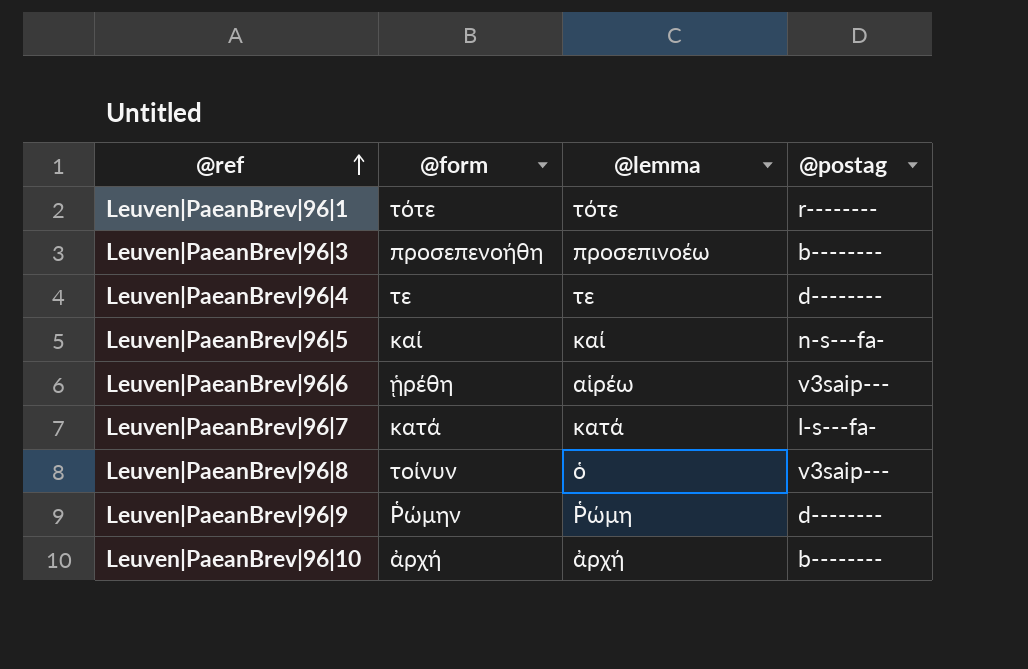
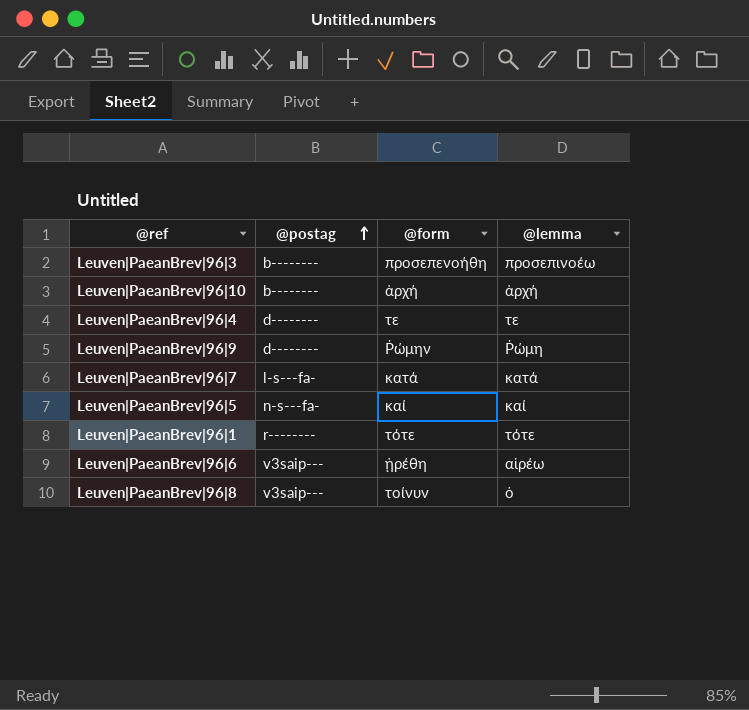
row order: @ref ascending -> @postag ascending
column @postag | position: 4 -> 2

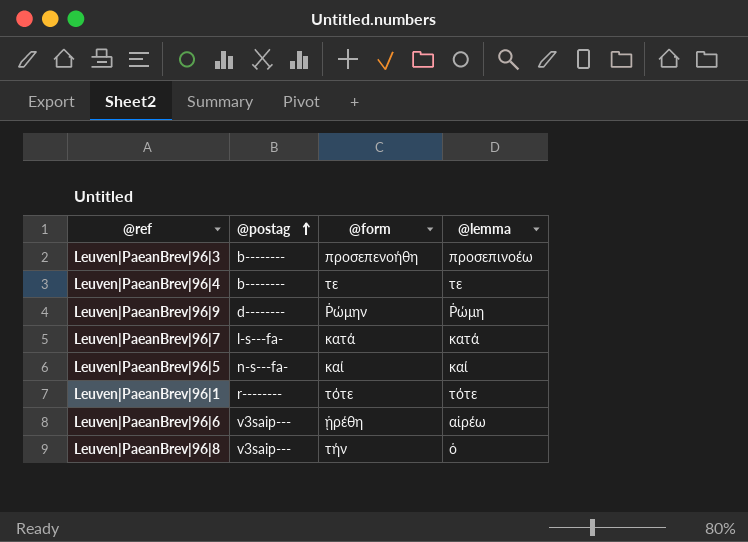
row Leuven|PaeanBrev|96|10: b-------- | ἀρχή | ἀρχή -> none
Leuven|PaeanBrev|96|4 | @postag: d-------- -> b--------
Leuven|PaeanBrev|96|8 | @form: τοίνυν -> τήν

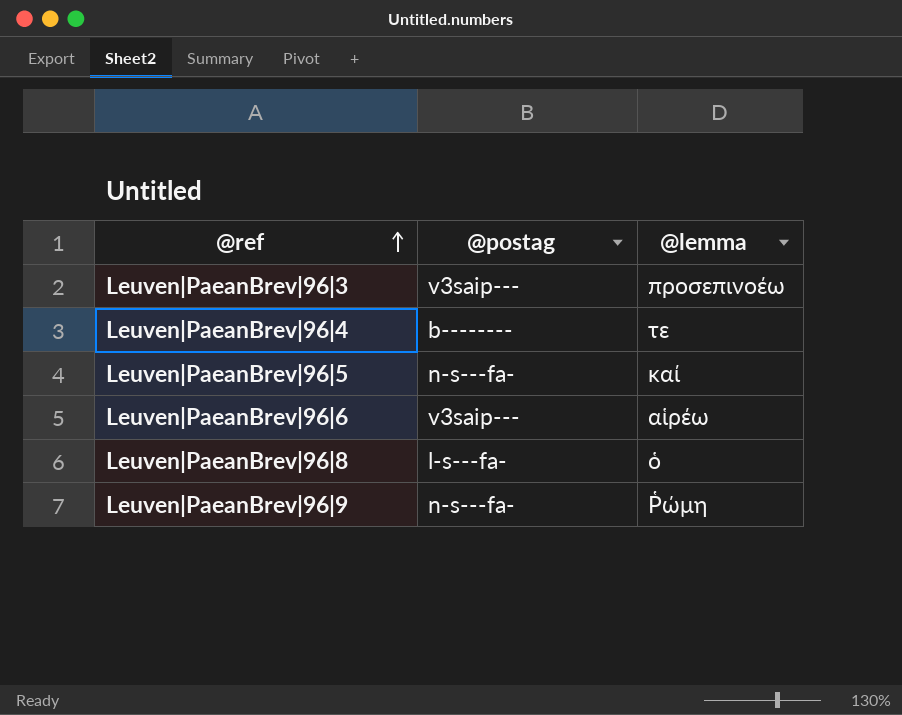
row order: @postag ascending -> @ref ascending
column @form | position: 3 -> none
row Leuven|PaeanBrev|96|7: l-s---fa- | κατά | κατά -> none
row Leuven|PaeanBrev|96|1: r-------- | τότε | τότε -> none
Leuven|PaeanBrev|96|3 | @postag: b-------- -> v3saip---
Leuven|PaeanBrev|96|8 | @postag: v3saip--- -> l-s---fa-
Leuven|PaeanBrev|96|9 | @postag: d-------- -> n-s---fa-

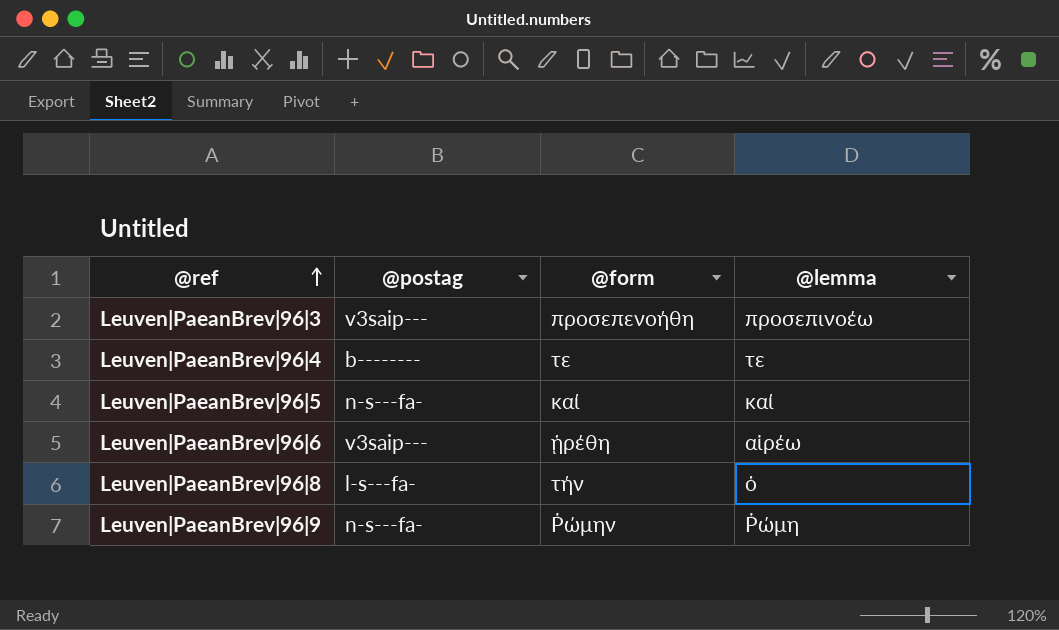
column @form | position: none -> 3

